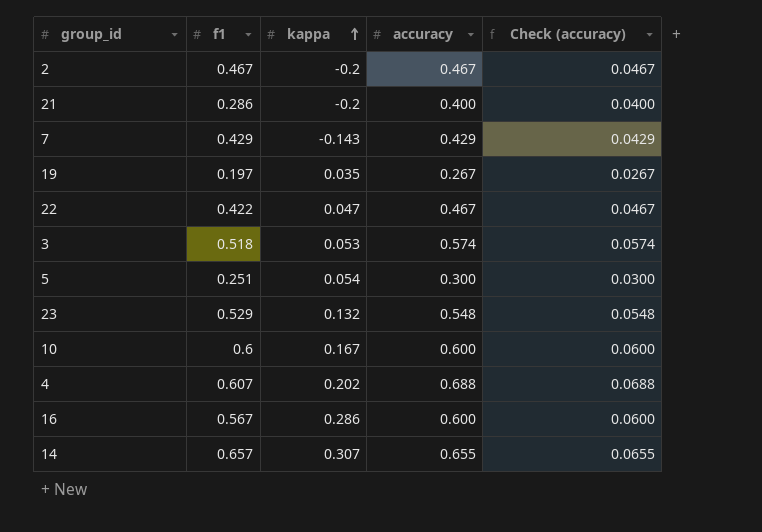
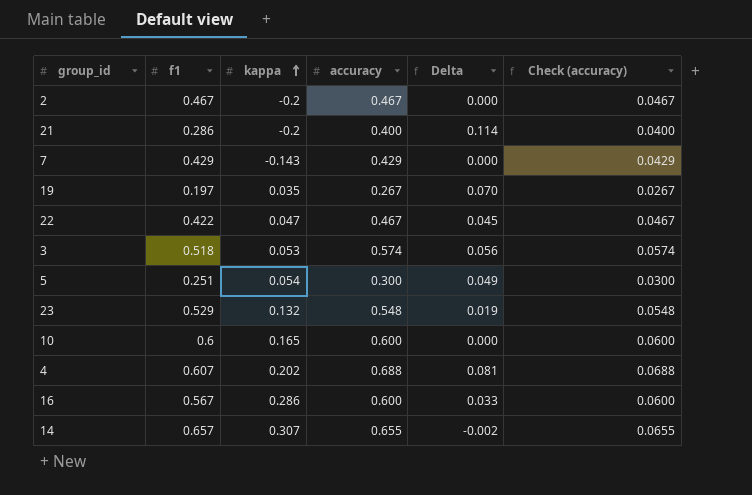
column Delta | formula: none -> [accuracy] - [f1]
10 | kappa: 0.167 -> 0.165

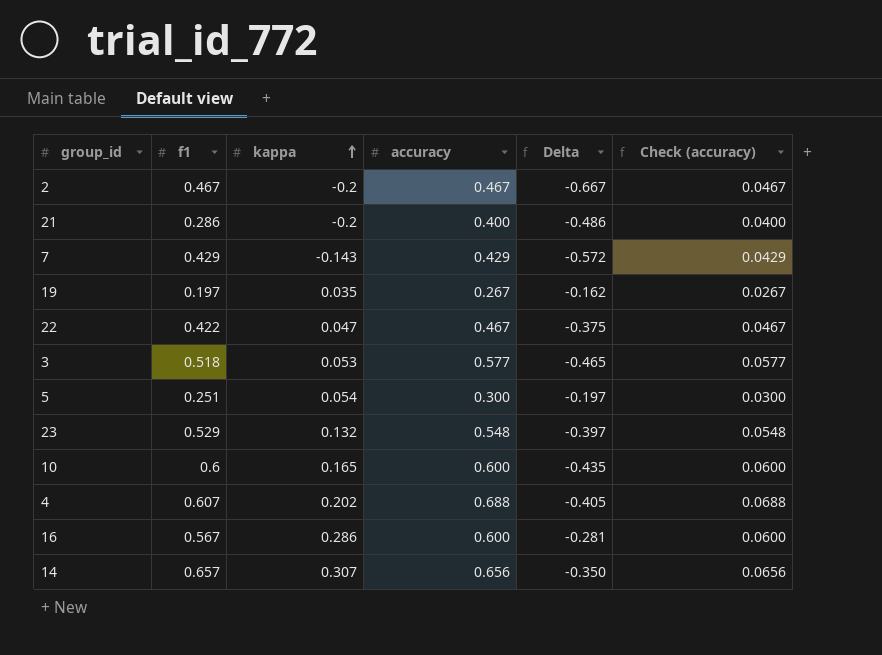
column Delta | formula: [accuracy] - [f1] -> [kappa] - [f1]
3 | accuracy: 0.574 -> 0.577
3 | Check (accuracy): 0.0574 -> 0.0577
14 | accuracy: 0.655 -> 0.656
14 | Check (accuracy): 0.0655 -> 0.0656

